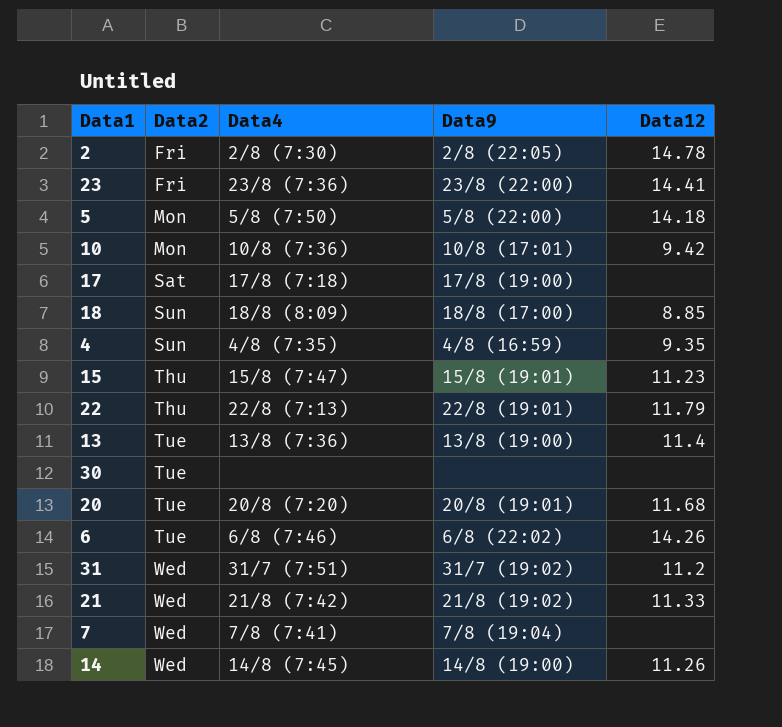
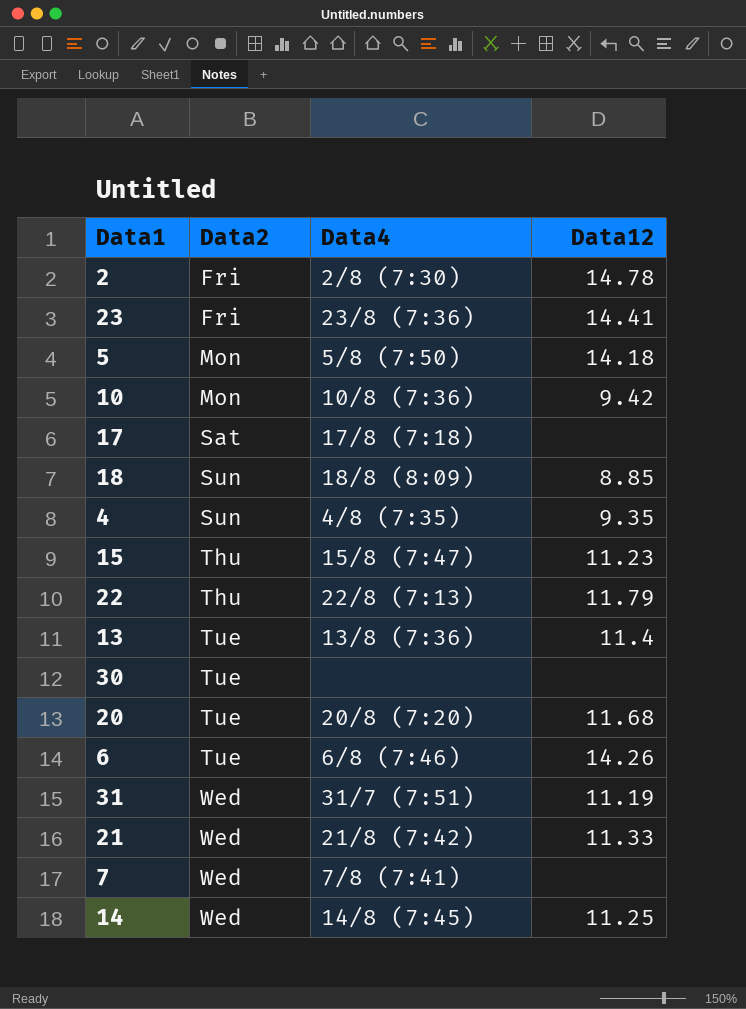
column Data9 | position: 4 -> none
31 | Data12: 11.2 -> 11.19
14 | Data12: 11.26 -> 11.25

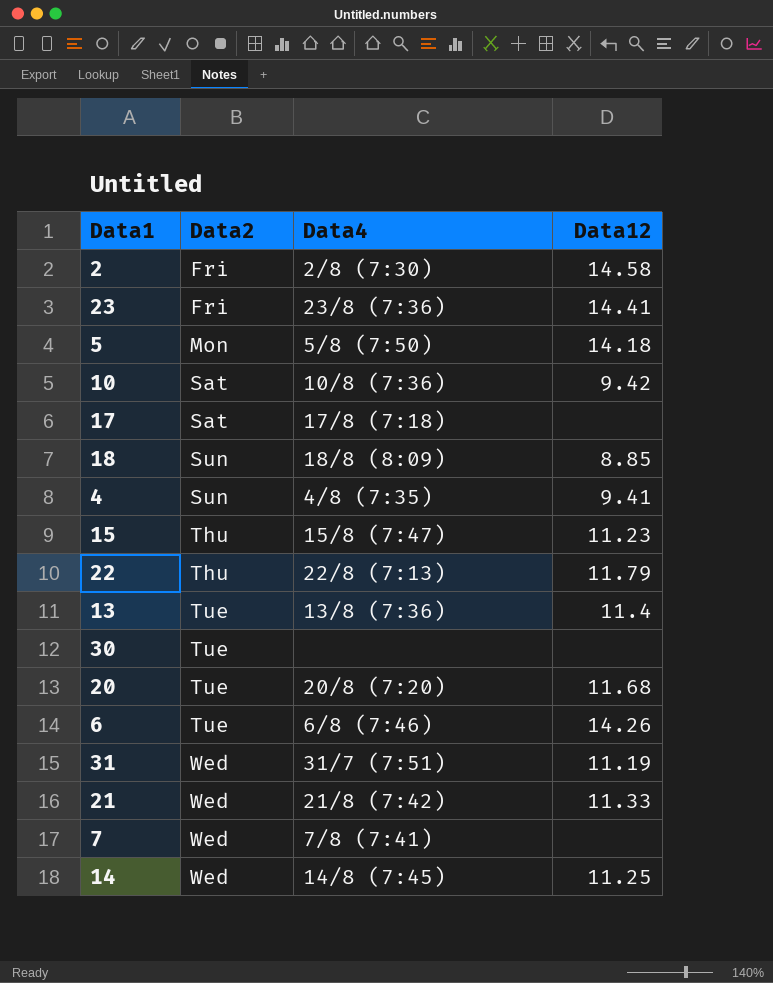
2 | Data12: 14.78 -> 14.58
10 | Data2: Mon -> Sat
4 | Data12: 9.35 -> 9.41

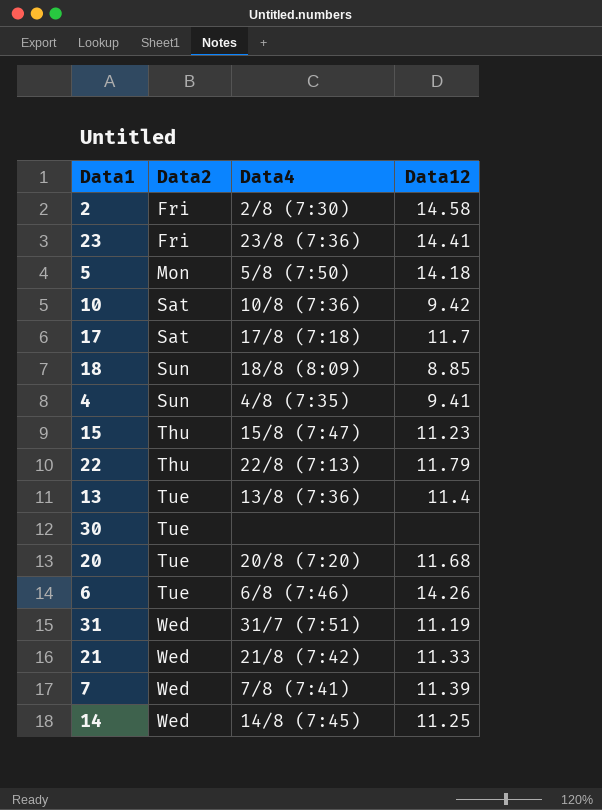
17 | Data12: none -> 11.7
7 | Data12: none -> 11.39

